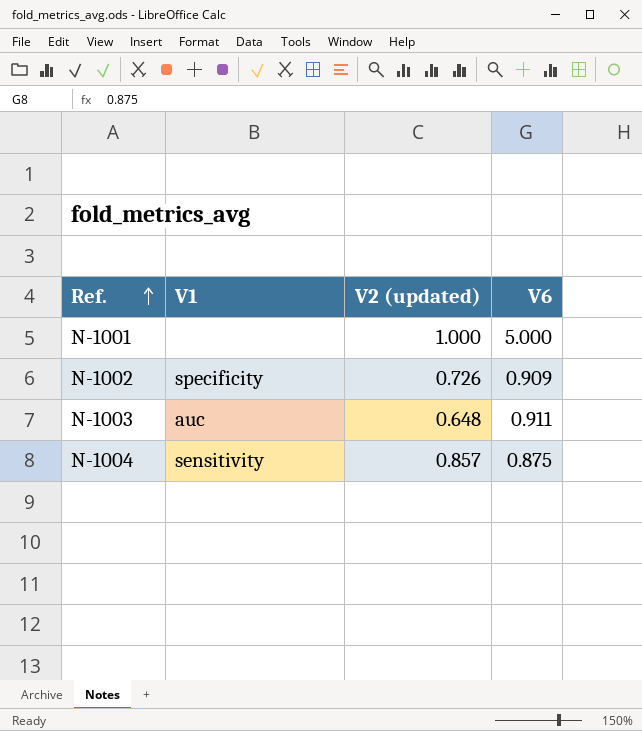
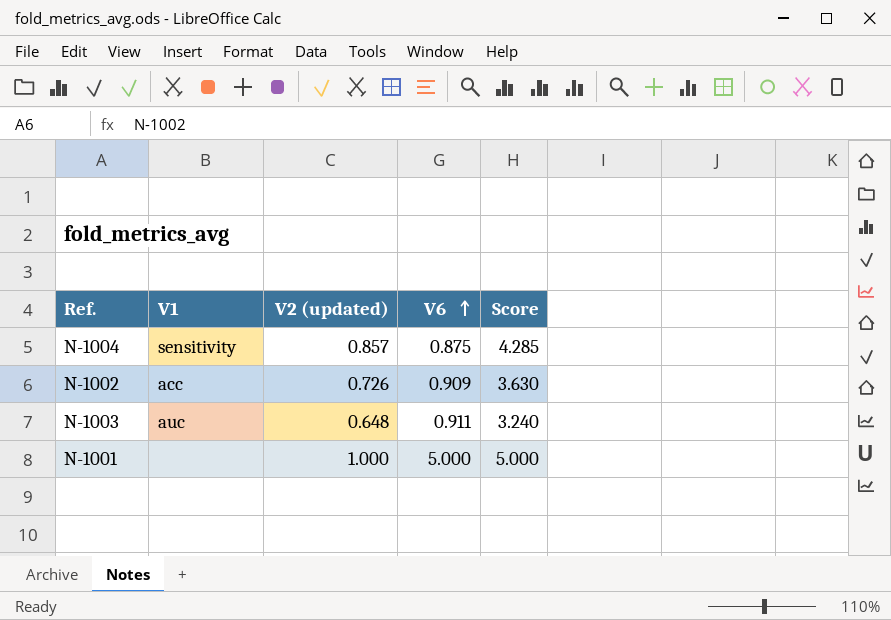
row order: Ref. ascending -> V6 ascending
column Score | formula: none -> [V2 (updated)] * 5
N-1002 | V1: specificity -> acc

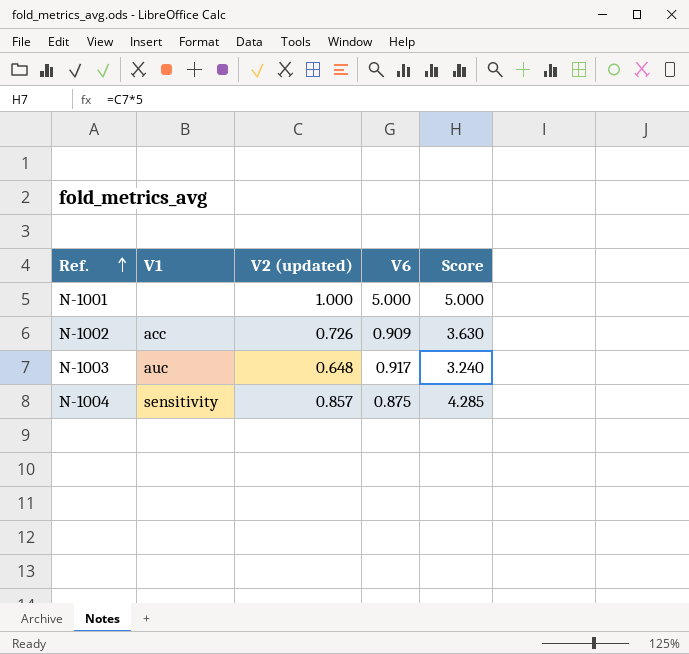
row order: V6 ascending -> Ref. ascending
N-1003 | V6: 0.911 -> 0.917

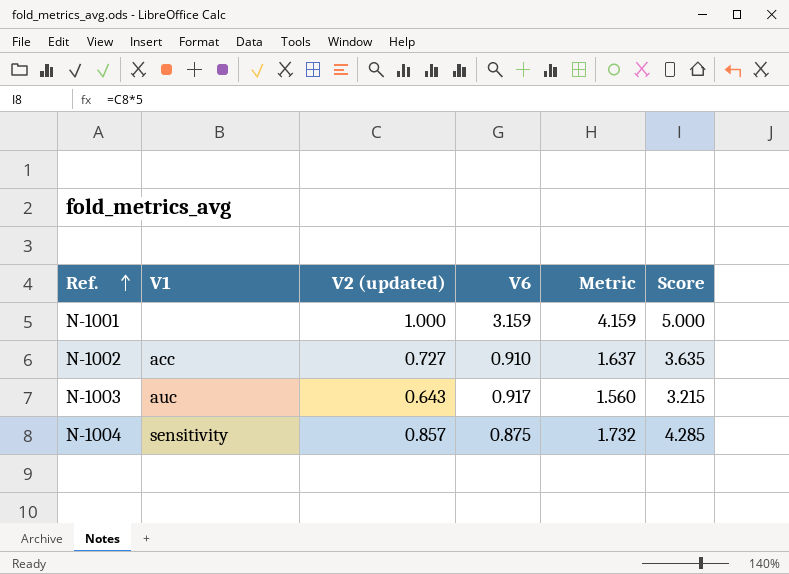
column Metric | formula: none -> [V2 (updated)] + [V6]
N-1001 | V6: 5.000 -> 3.159
N-1002 | V2 (updated): 0.726 -> 0.727
N-1002 | V6: 0.909 -> 0.910
N-1002 | Score: 3.630 -> 3.635
N-1003 | V2 (updated): 0.648 -> 0.643
N-1003 | Score: 3.240 -> 3.215

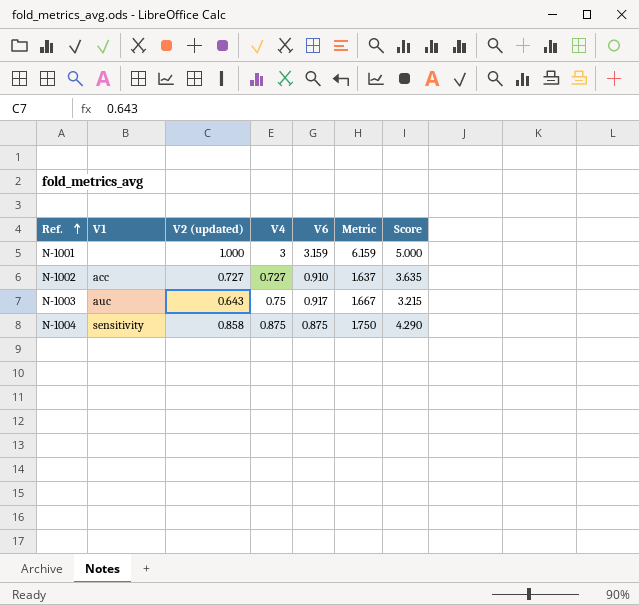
column V4 | position: none -> 4
column Metric | formula: [V2 (updated)] + [V6] -> [V4] + [V6]
N-1004 | V2 (updated): 0.857 -> 0.858
N-1004 | Score: 4.285 -> 4.290

